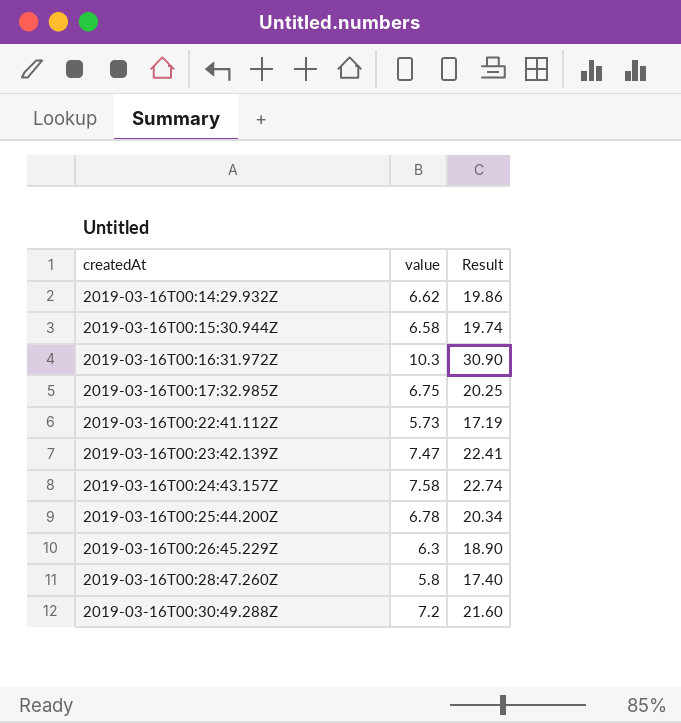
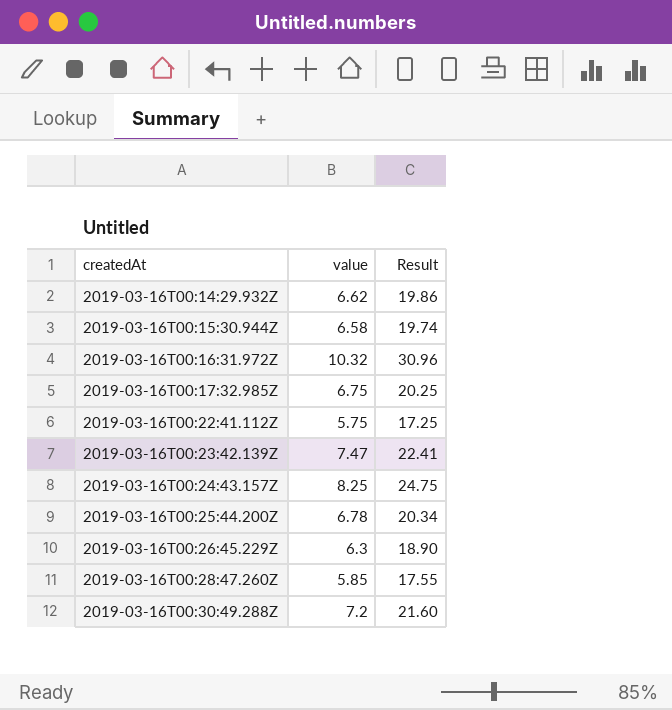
2019-03-16T00:16:31.972Z | value: 10.3 -> 10.32
2019-03-16T00:16:31.972Z | Result: 30.90 -> 30.96
2019-03-16T00:22:41.112Z | value: 5.73 -> 5.75
2019-03-16T00:22:41.112Z | Result: 17.19 -> 17.25
2019-03-16T00:24:43.157Z | value: 7.58 -> 8.25
2019-03-16T00:24:43.157Z | Result: 22.74 -> 24.75
2019-03-16T00:28:47.260Z | value: 5.8 -> 5.85
2019-03-16T00:28:47.260Z | Result: 17.40 -> 17.55

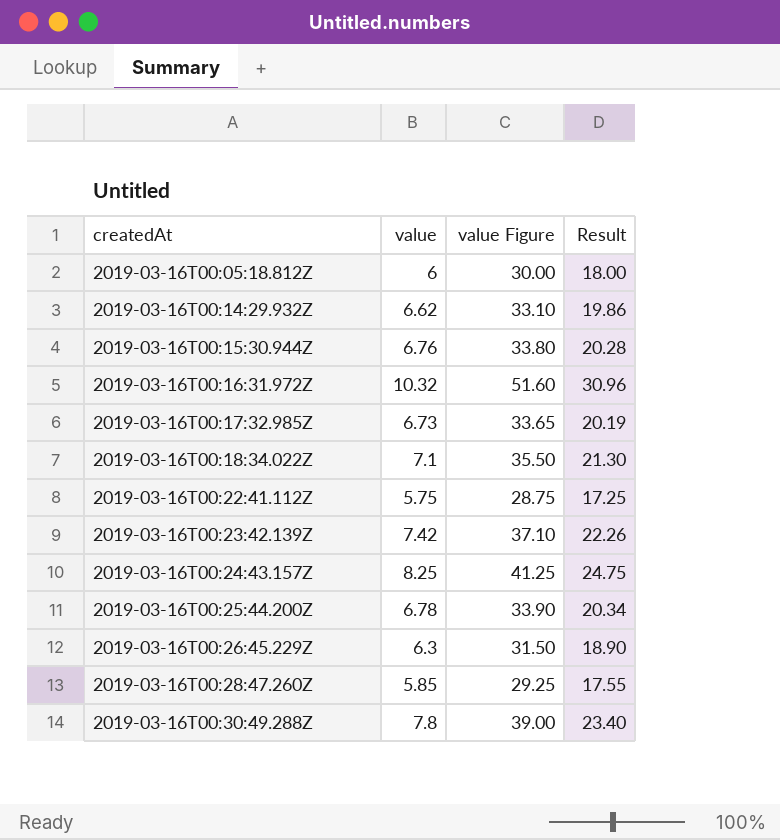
column value Figure | formula: none -> [value] * 5
row 2019-03-16T00:05:18.812Z: none -> 6 | 30.00 | 18.00
2019-03-16T00:15:30.944Z | value: 6.58 -> 6.76
2019-03-16T00:15:30.944Z | Result: 19.74 -> 20.28
2019-03-16T00:17:32.985Z | value: 6.75 -> 6.73
2019-03-16T00:17:32.985Z | Result: 20.25 -> 20.19
row 2019-03-16T00:18:34.022Z: none -> 7.1 | 35.50 | 21.30
2019-03-16T00:23:42.139Z | value: 7.47 -> 7.42
2019-03-16T00:23:42.139Z | Result: 22.41 -> 22.26
2019-03-16T00:30:49.288Z | value: 7.2 -> 7.8
2019-03-16T00:30:49.288Z | Result: 21.60 -> 23.40

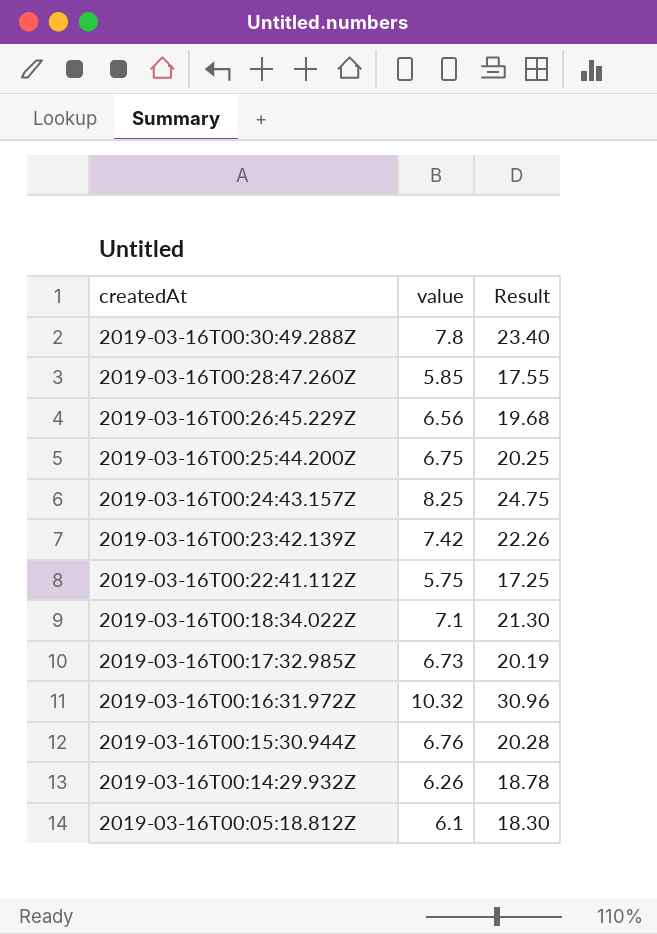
row order: createdAt ascending -> createdAt descending
column value Figure | formula: [value] * 5 -> none
2019-03-16T00:26:45.229Z | value: 6.3 -> 6.56
2019-03-16T00:26:45.229Z | Result: 18.90 -> 19.68
2019-03-16T00:25:44.200Z | value: 6.78 -> 6.75
2019-03-16T00:25:44.200Z | Result: 20.34 -> 20.25
2019-03-16T00:14:29.932Z | value: 6.62 -> 6.26
2019-03-16T00:14:29.932Z | Result: 19.86 -> 18.78
2019-03-16T00:05:18.812Z | value: 6 -> 6.1
2019-03-16T00:05:18.812Z | Result: 18.00 -> 18.30

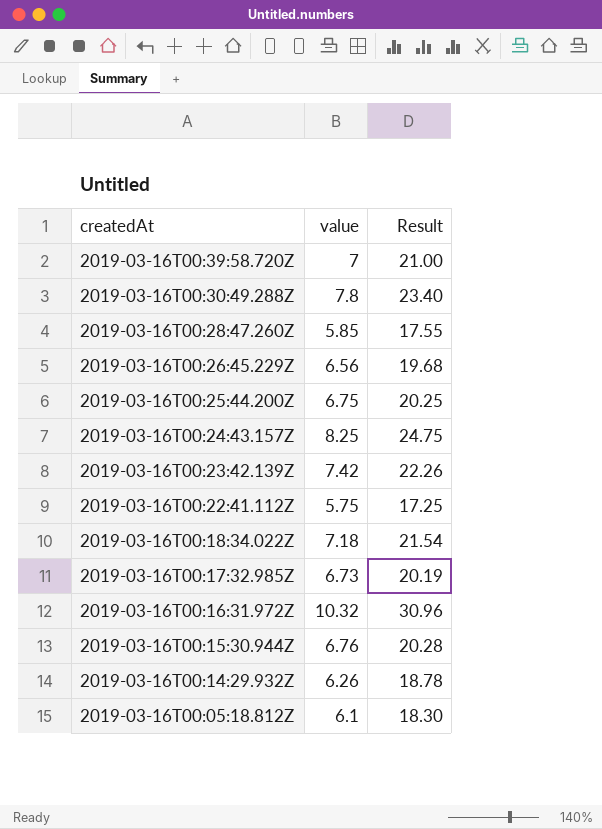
row 2019-03-16T00:39:58.720Z: none -> 7 | 21.00
2019-03-16T00:18:34.022Z | value: 7.1 -> 7.18
2019-03-16T00:18:34.022Z | Result: 21.30 -> 21.54

